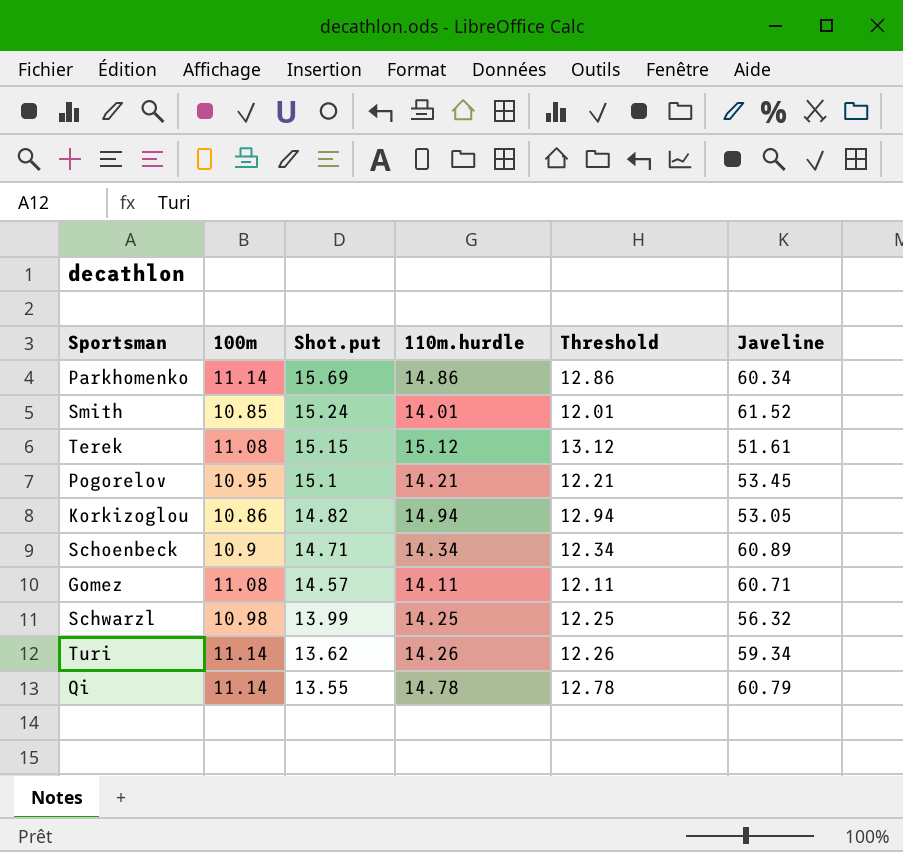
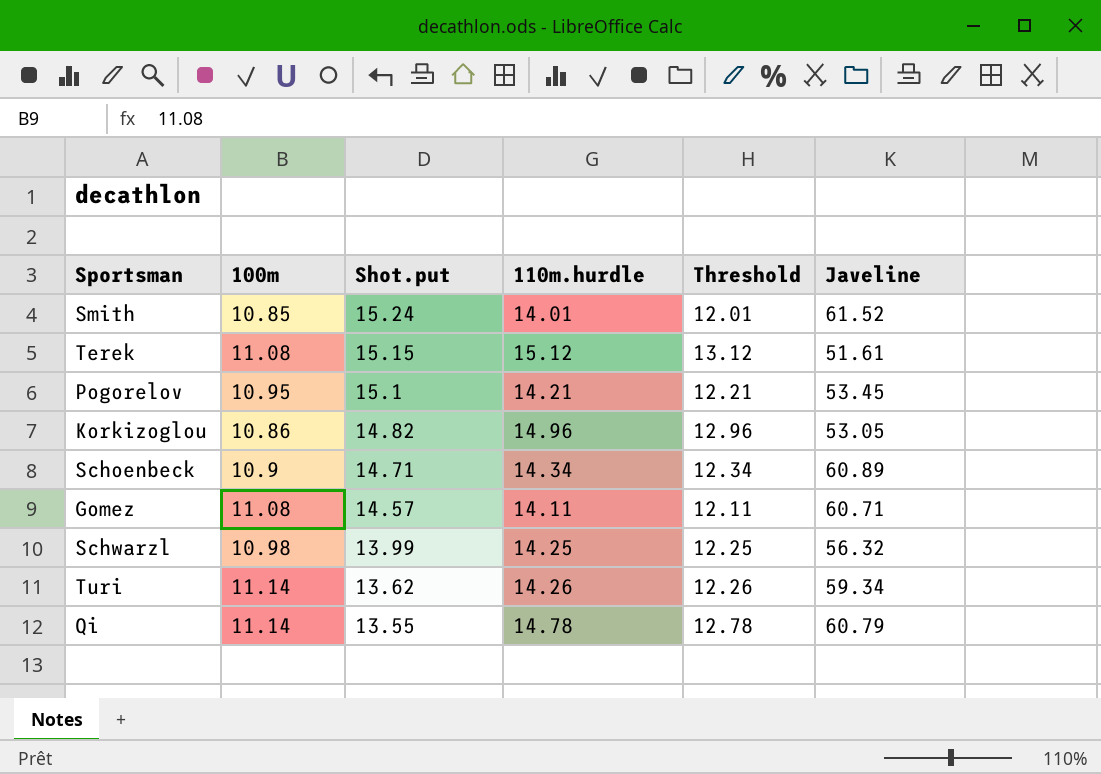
row Parkhomenko: 11.14 | 15.69 | 14.86 | 12.86 | 60.34 -> none
Korkizoglou | 110m.hurdle: 14.94 -> 14.96
Korkizoglou | Threshold: 12.94 -> 12.96

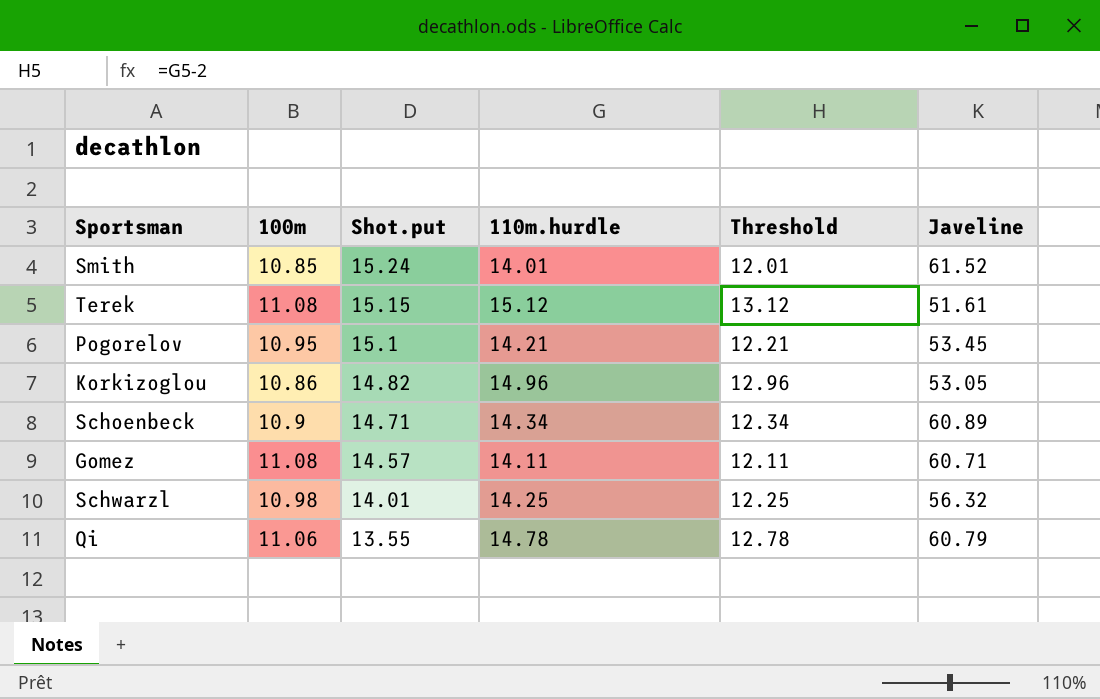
row Turi: 11.14 | 13.62 | 14.26 | 12.26 | 59.34 -> none
Schwarzl | Shot.put: 13.99 -> 14.01
Qi | 100m: 11.14 -> 11.06

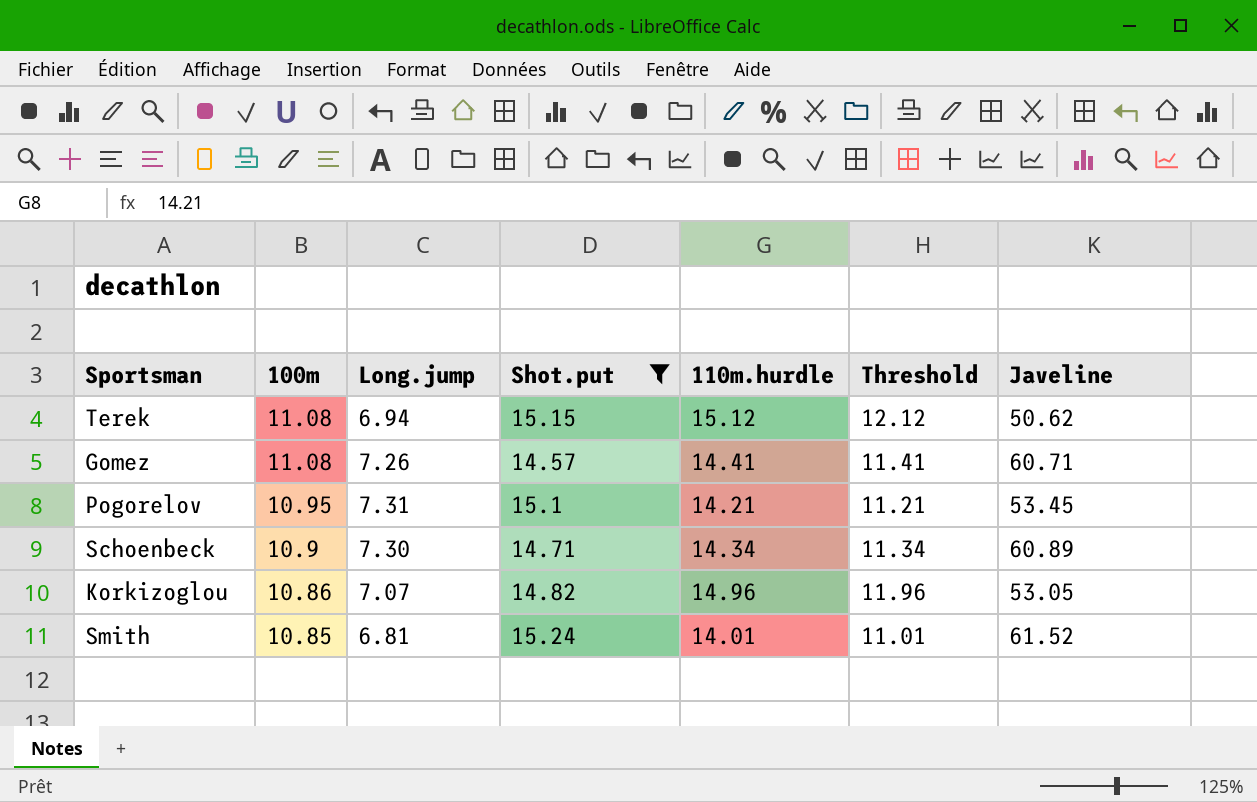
filter: none -> Shot.put >= 14.57
row order: Shot.put descending -> 100m descending
column Long.jump | position: none -> 3
column Threshold | formula: [110m.hurdle] - 2 -> [110m.hurdle] - 3
Terek | Javeline: 51.61 -> 50.62
Gomez | 110m.hurdle: 14.11 -> 14.41

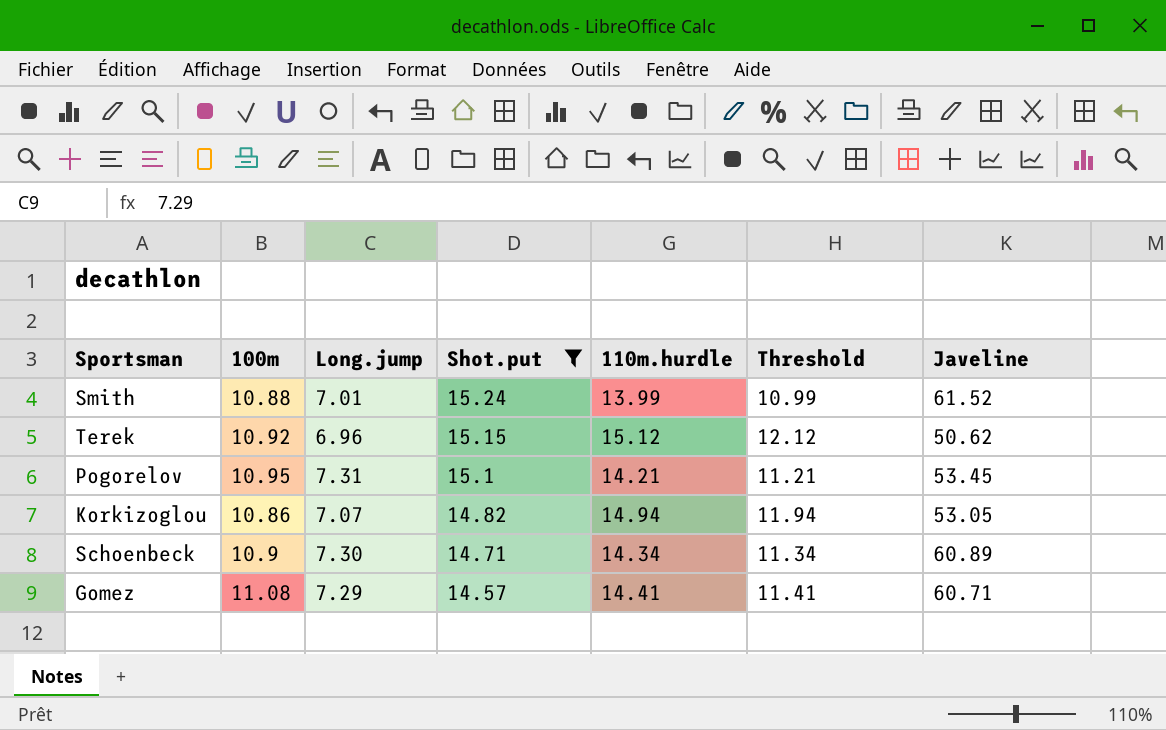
row order: 100m descending -> Shot.put descending
Smith | 100m: 10.85 -> 10.88
Smith | Long.jump: 6.81 -> 7.01
Smith | 110m.hurdle: 14.01 -> 13.99
Smith | Threshold: 11.01 -> 10.99
Terek | 100m: 11.08 -> 10.92
Terek | Long.jump: 6.94 -> 6.96
Korkizoglou | 110m.hurdle: 14.96 -> 14.94
Korkizoglou | Threshold: 11.96 -> 11.94
Gomez | Long.jump: 7.26 -> 7.29

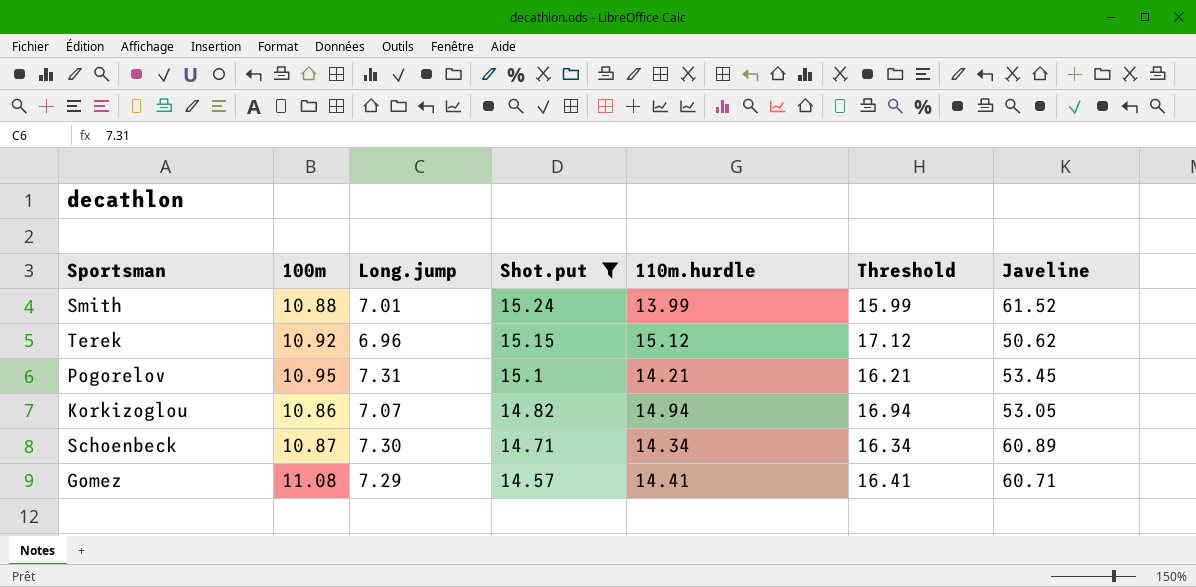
column Threshold | formula: [110m.hurdle] - 3 -> [110m.hurdle] + 2
Schoenbeck | 100m: 10.9 -> 10.87

